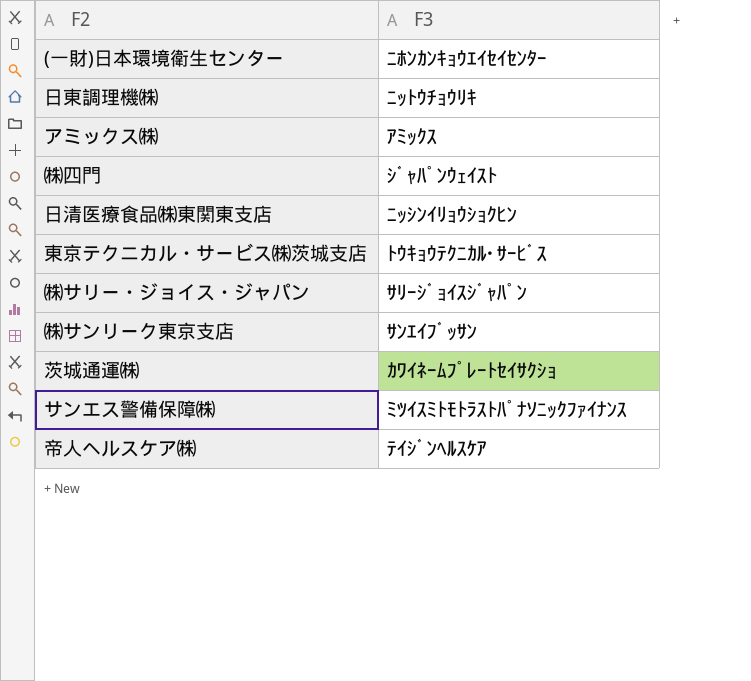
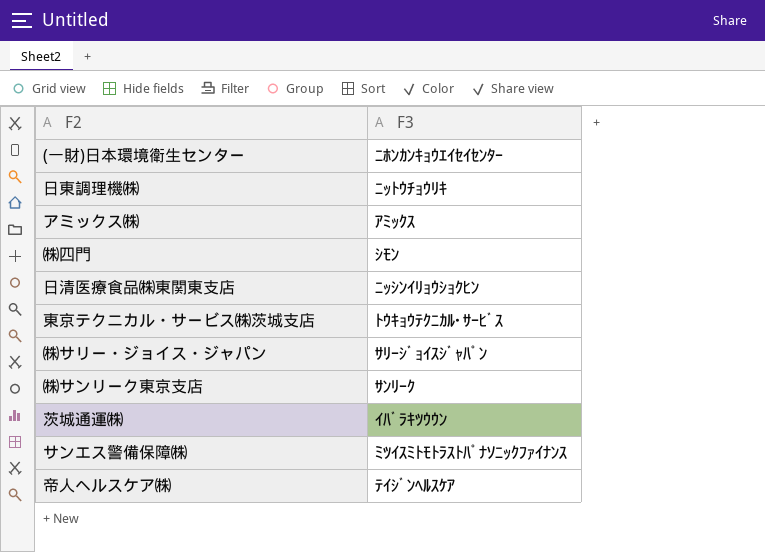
㈱四門 | F3: ｼﾞｬﾊﾟﾝｳｪｲｽﾄ -> ｼﾓﾝ
㈱サンリーク東京支店 | F3: ｻﾝｴｲﾌﾞｯｻﾝ -> ｻﾝﾘｰｸ
茨城通運㈱ | F3: ｶﾜｲﾈｰﾑﾌﾟﾚｰﾄｾｲｻｸｼｮ -> ｲﾊﾞﾗｷﾂｳｳﾝ

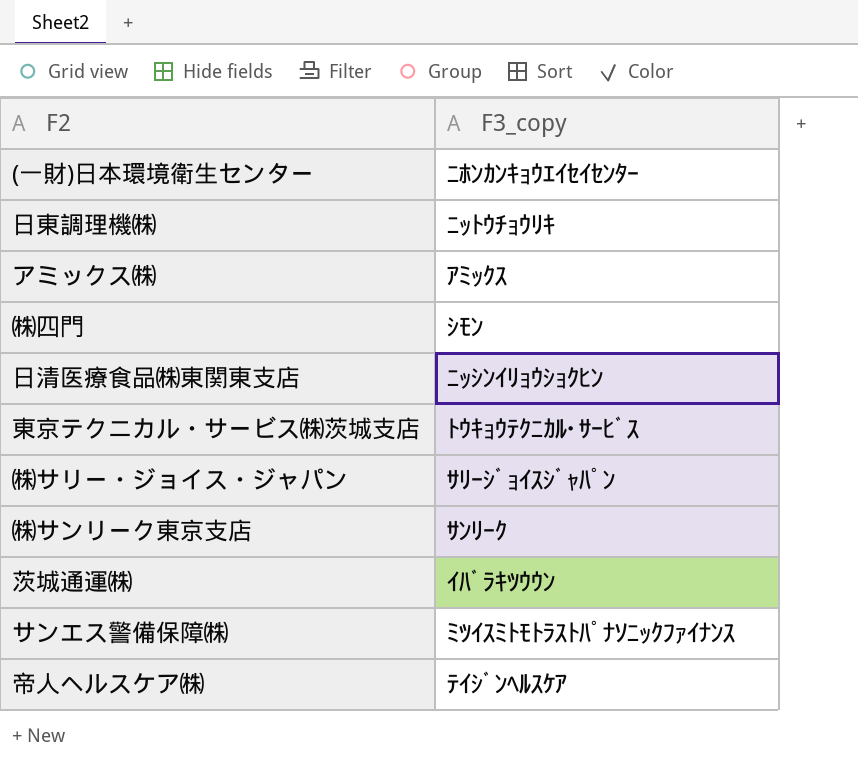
column name: F3 -> F3_copy

